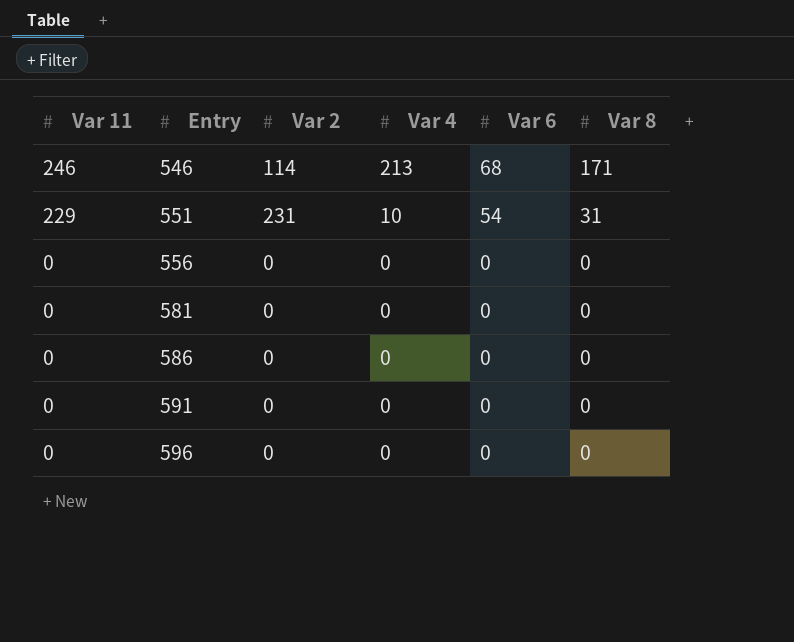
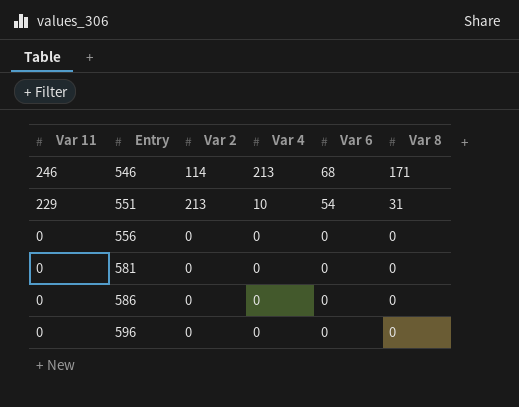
row 591: 0 | 0 | 0 | 0 | 0 -> none
551 | Var 2: 231 -> 213

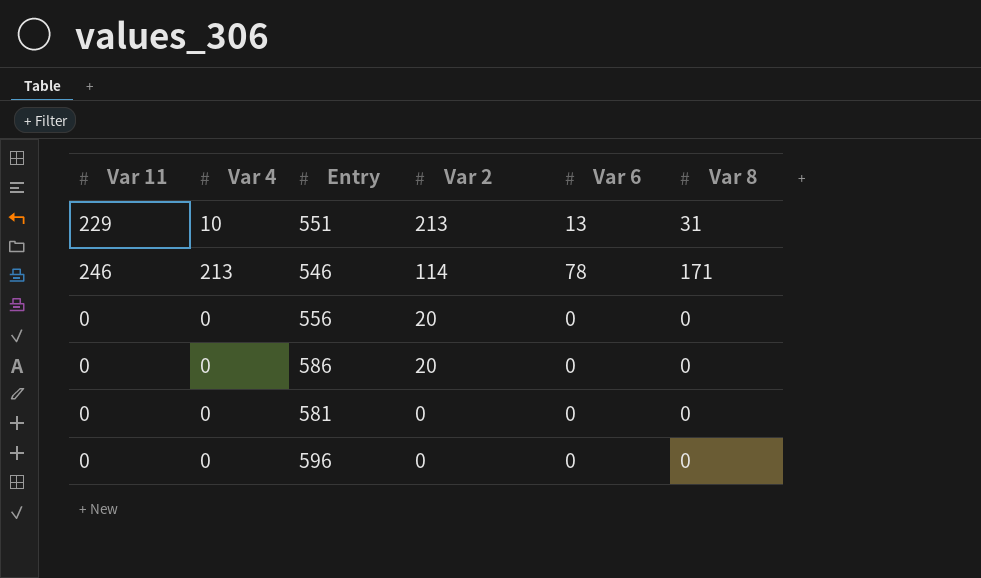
row order: Var 11 descending -> Var 2 descending
column Var 4 | position: 4 -> 2
551 | Var 6: 54 -> 13
546 | Var 6: 68 -> 78
556 | Var 2: 0 -> 20
586 | Var 2: 0 -> 20

